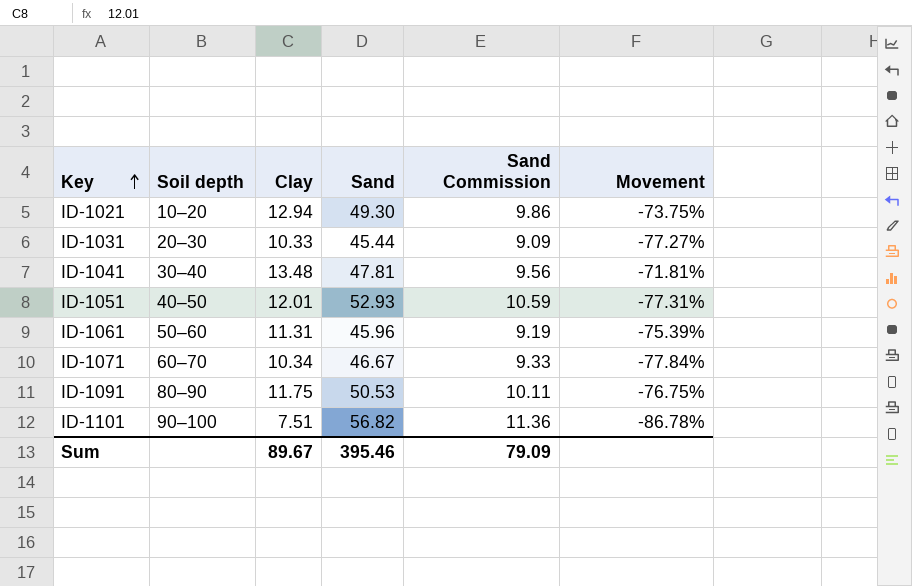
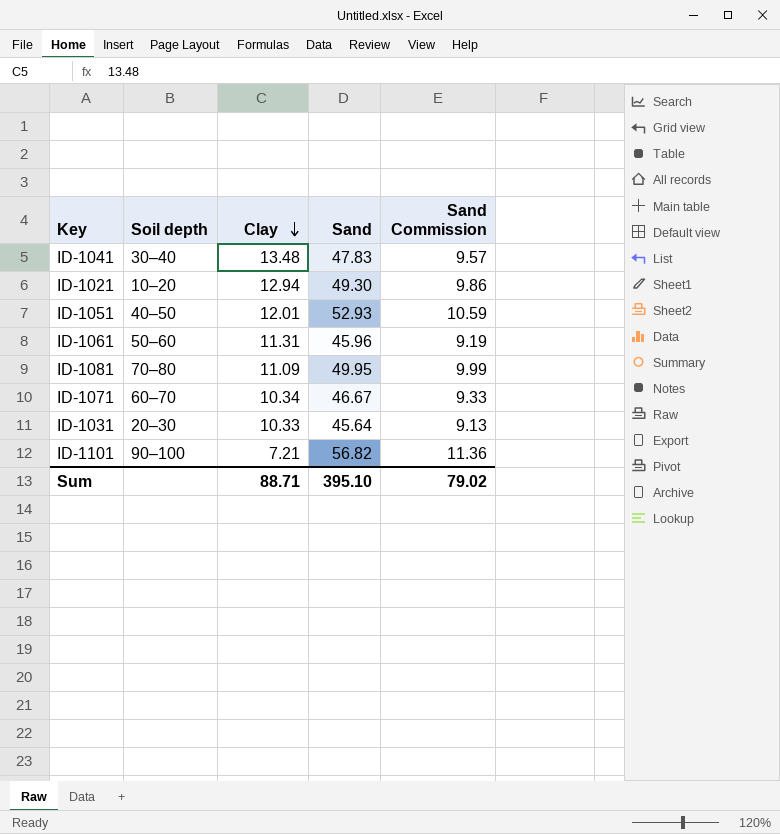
row order: Key ascending -> Clay descending
column Movement | formula: ([Clay] - [Sand]) / [Sand] -> none
row ID-1091: 80–90 | 11.75 | 50.53 | 10.11 | -76.75% -> none
ID-1041 | Sand: 47.81 -> 47.83
ID-1041 | Sand Commission: 9.56 -> 9.57
row ID-1081: none -> 70–80 | 11.09 | 49.95 | 9.99
ID-1031 | Sand: 45.44 -> 45.64
ID-1031 | Sand Commission: 9.09 -> 9.13
ID-1101 | Clay: 7.51 -> 7.21
Sum | Clay: 89.67 -> 88.71
Sum | Sand: 395.46 -> 395.10
Sum | Sand Commission: 79.09 -> 79.02

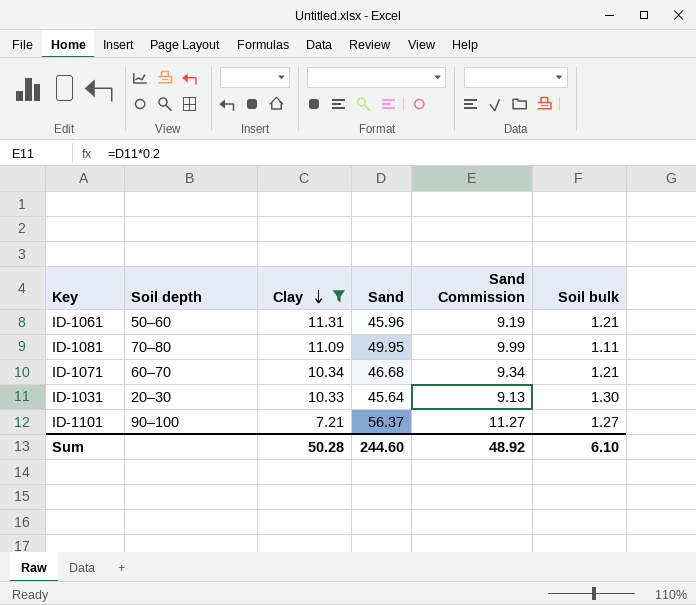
filter: none -> Clay <= 11.31
column Soil bulk | position: none -> 6
ID-1071 | Sand: 46.67 -> 46.68
ID-1071 | Sand Commission: 9.33 -> 9.34
ID-1101 | Sand: 56.82 -> 56.37
ID-1101 | Sand Commission: 11.36 -> 11.27
Sum | Clay: 88.71 -> 50.28
Sum | Sand: 395.10 -> 244.60
Sum | Sand Commission: 79.02 -> 48.92

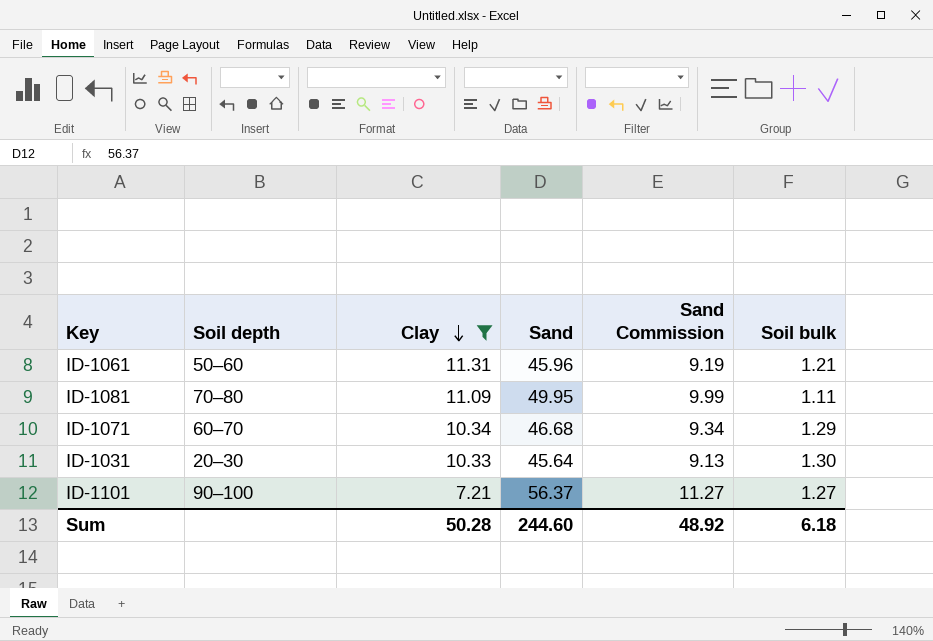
ID-1071 | Soil bulk: 1.21 -> 1.29
Sum | Soil bulk: 6.10 -> 6.18

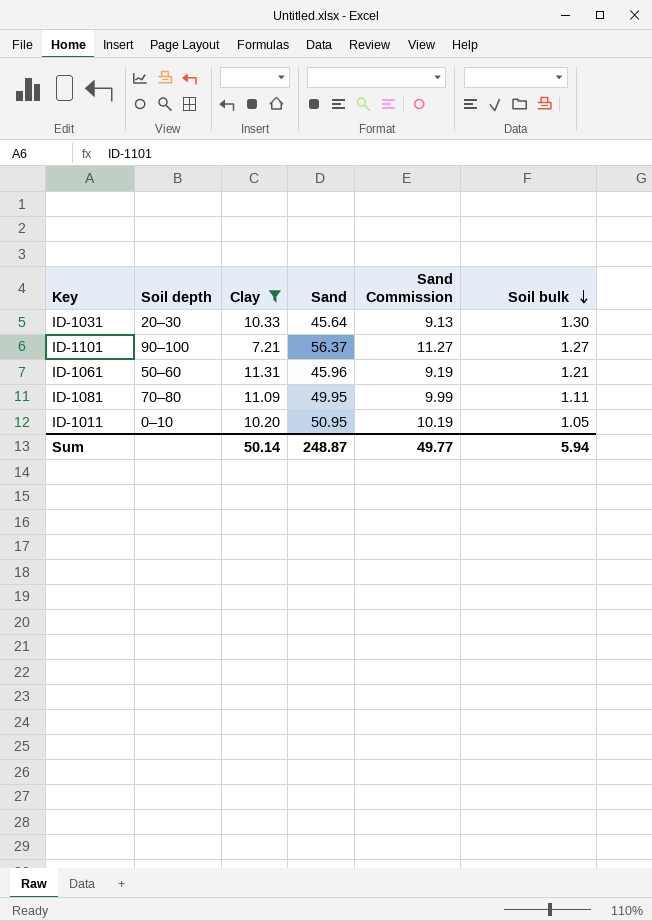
row order: Clay descending -> Soil bulk descending
row ID-1071: 60–70 | 10.34 | 46.68 | 9.34 | 1.29 -> none
row ID-1011: none -> 0–10 | 10.20 | 50.95 | 10.19 | 1.05
Sum | Clay: 50.28 -> 50.14
Sum | Sand: 244.60 -> 248.87
Sum | Sand Commission: 48.92 -> 49.77
Sum | Soil bulk: 6.18 -> 5.94

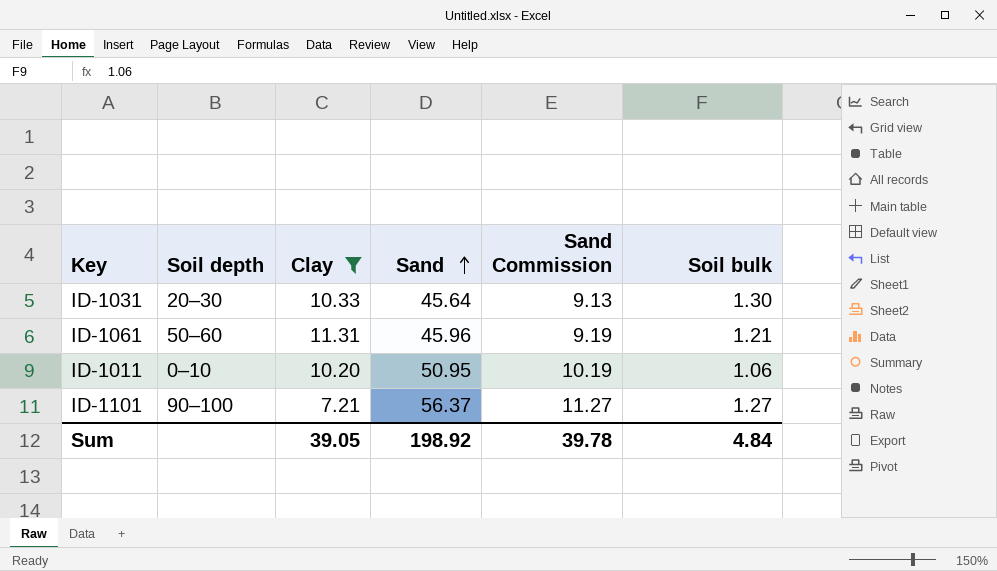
row order: Soil bulk descending -> Sand ascending
row ID-1081: 70–80 | 11.09 | 49.95 | 9.99 | 1.11 -> none
ID-1011 | Soil bulk: 1.05 -> 1.06
Sum | Clay: 50.14 -> 39.05
Sum | Sand: 248.87 -> 198.92
Sum | Sand Commission: 49.77 -> 39.78
Sum | Soil bulk: 5.94 -> 4.84

